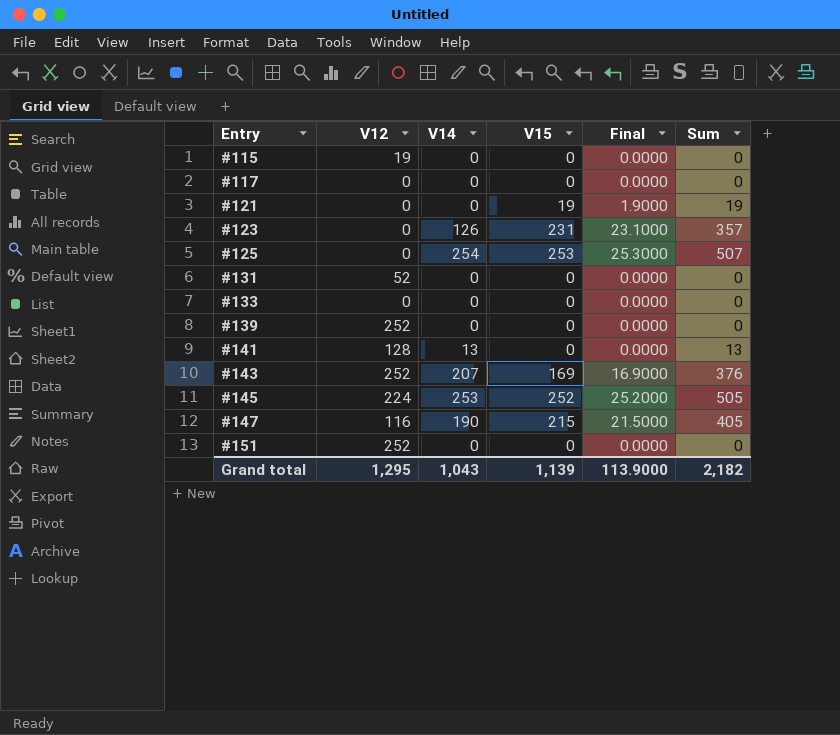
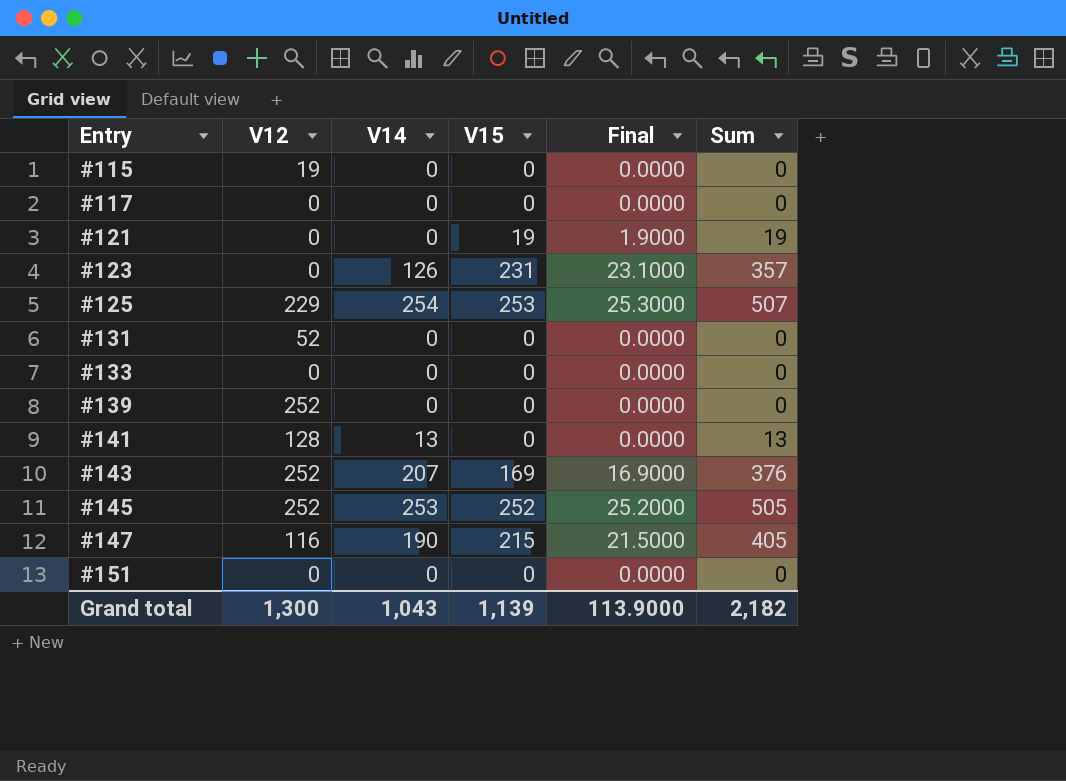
#125 | V12: 0 -> 229
#145 | V12: 224 -> 252
#151 | V12: 252 -> 0
Grand total | V12: 1,295 -> 1,300

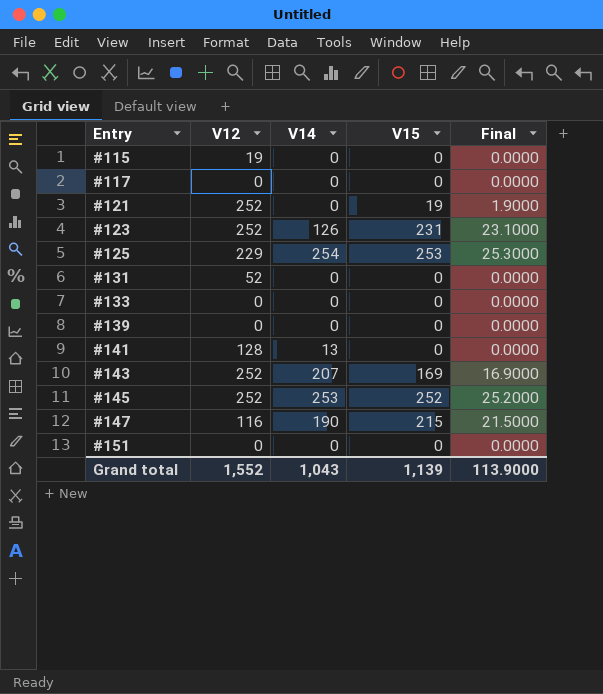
column Sum | formula: [V14] + [V15] -> none
#121 | V12: 0 -> 252
#123 | V12: 0 -> 252
#139 | V12: 252 -> 0
Grand total | V12: 1,300 -> 1,552

